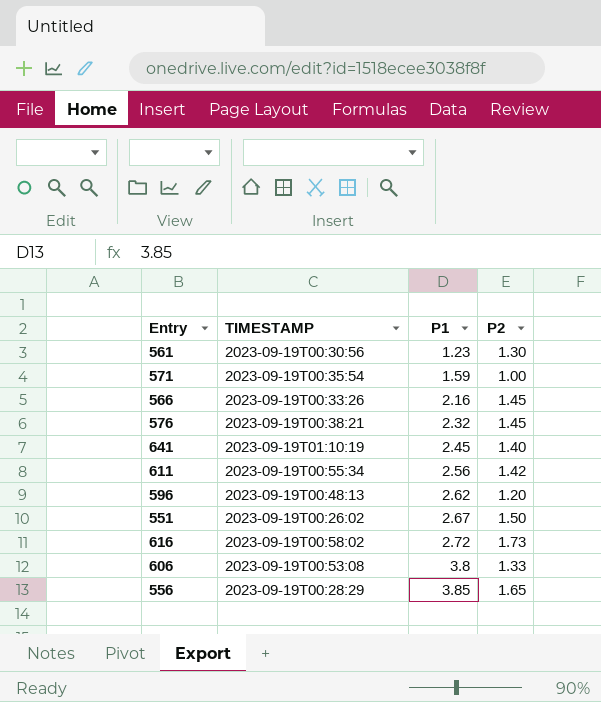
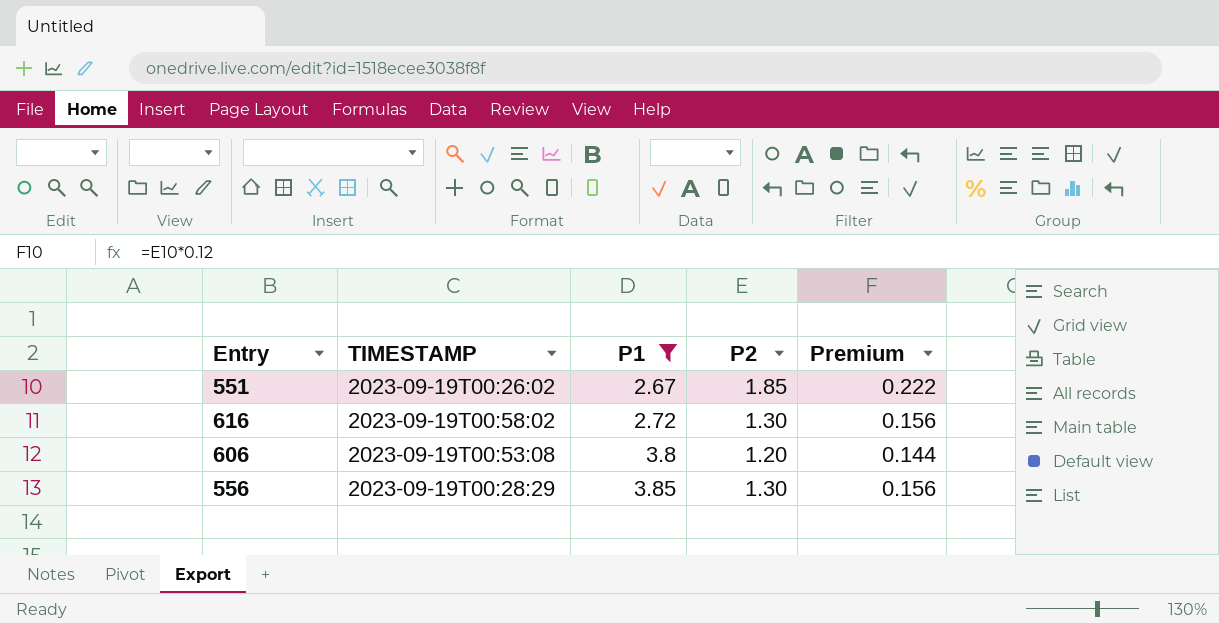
filter: none -> P1 >= 2.67
column Premium | formula: none -> [P2] * 0.12
551 | P2: 1.50 -> 1.85
616 | P2: 1.73 -> 1.30
606 | P2: 1.33 -> 1.20
556 | P2: 1.65 -> 1.30

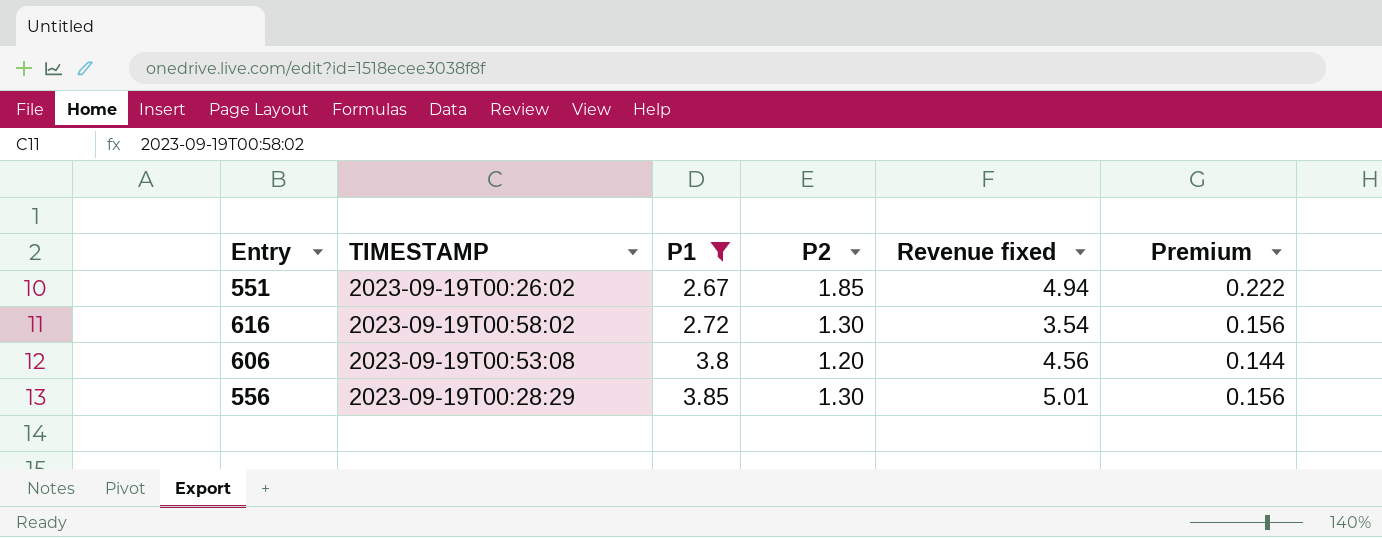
column Revenue fixed | formula: none -> [P1] * [P2]

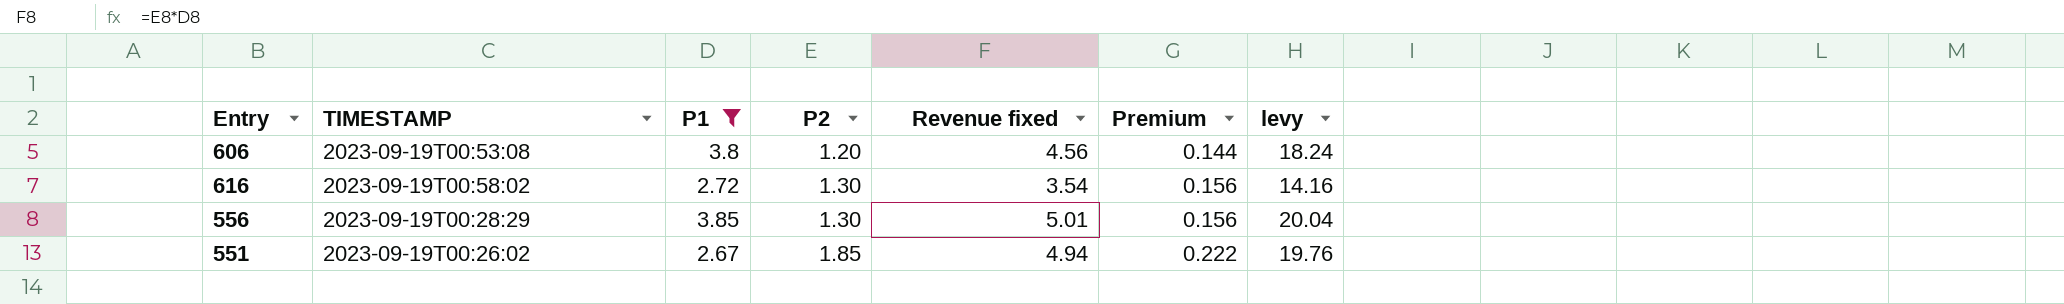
row order: P1 ascending -> P2 ascending
column levy | formula: none -> [Revenue fixed] * 4

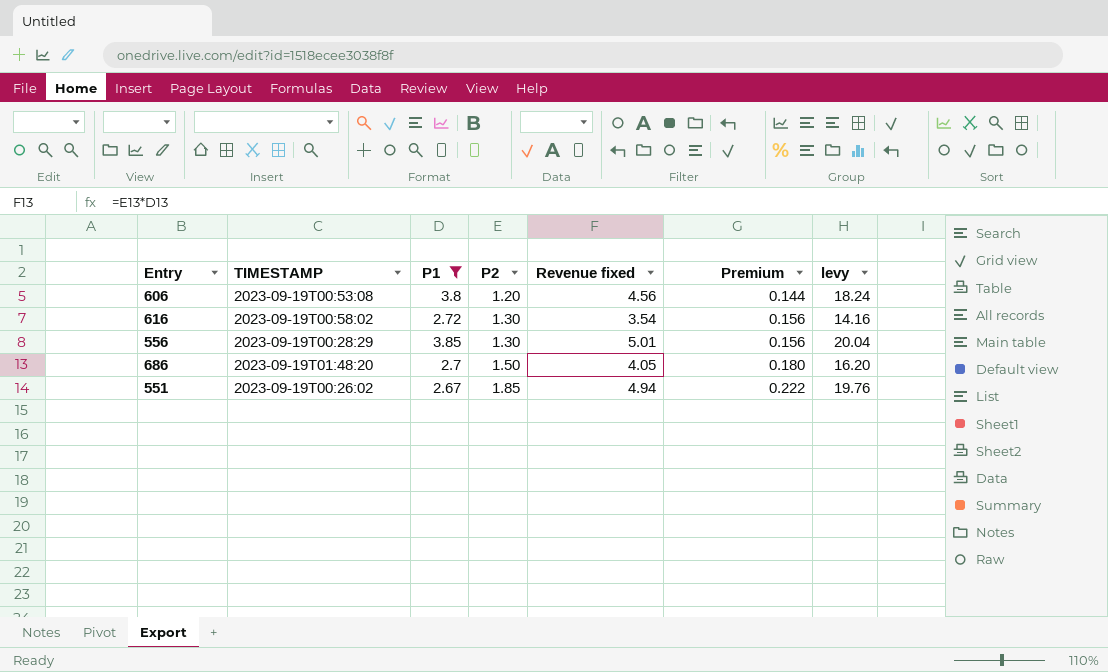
row 686: none -> 2023-09-19T01:48:20 | 2.7 | 1.50 | 4.05 | 0.180 | 16.20

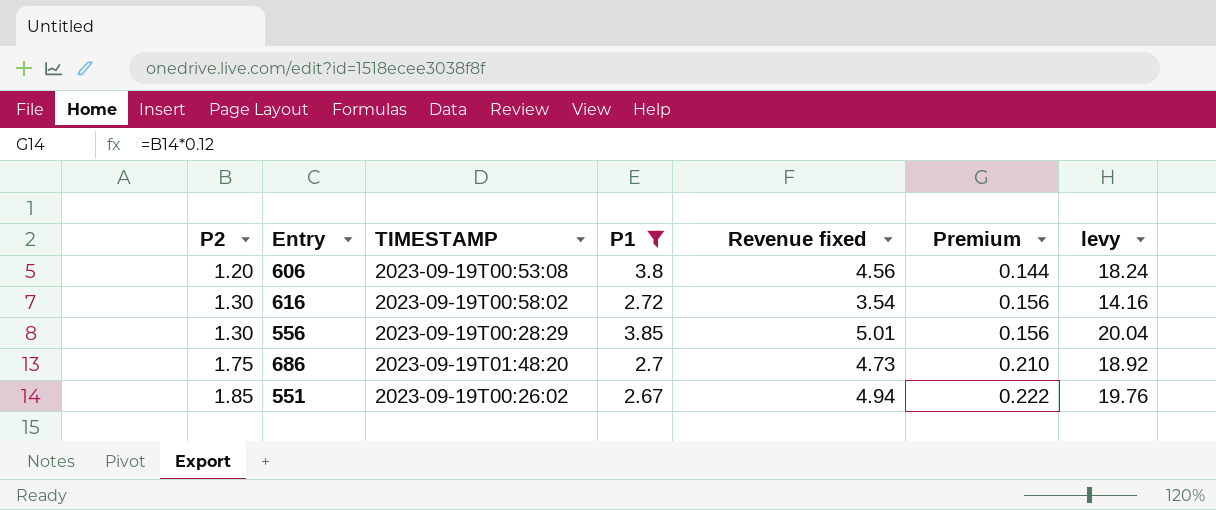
column P2 | position: 4 -> 1
686 | P2: 1.50 -> 1.75
686 | Revenue fixed: 4.05 -> 4.73
686 | Premium: 0.180 -> 0.210
686 | levy: 16.20 -> 18.92

